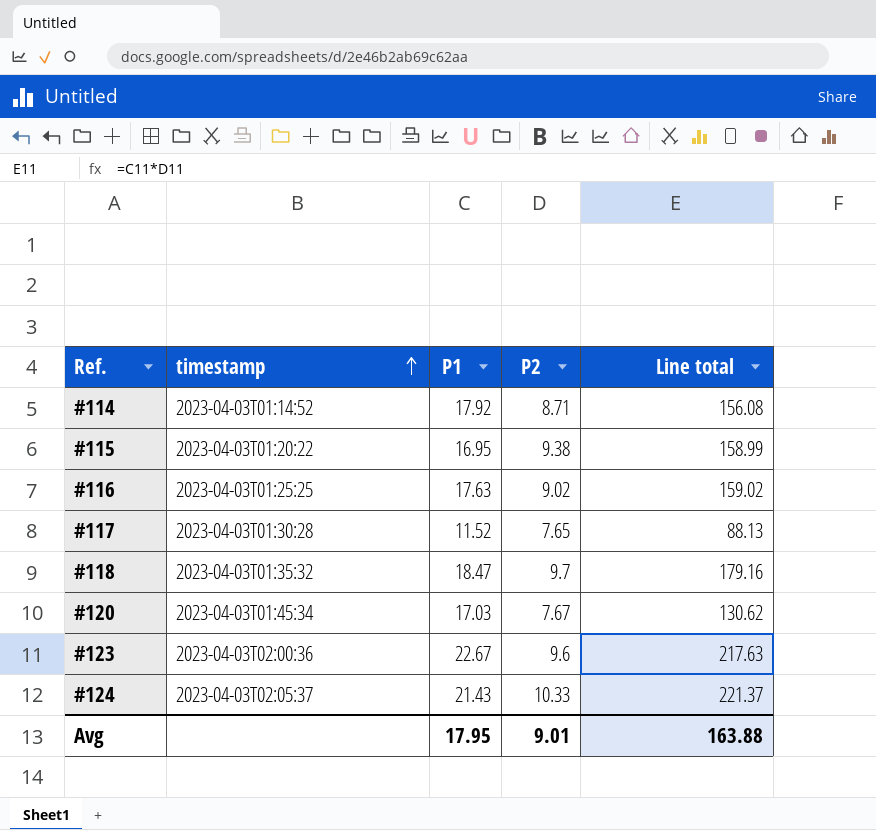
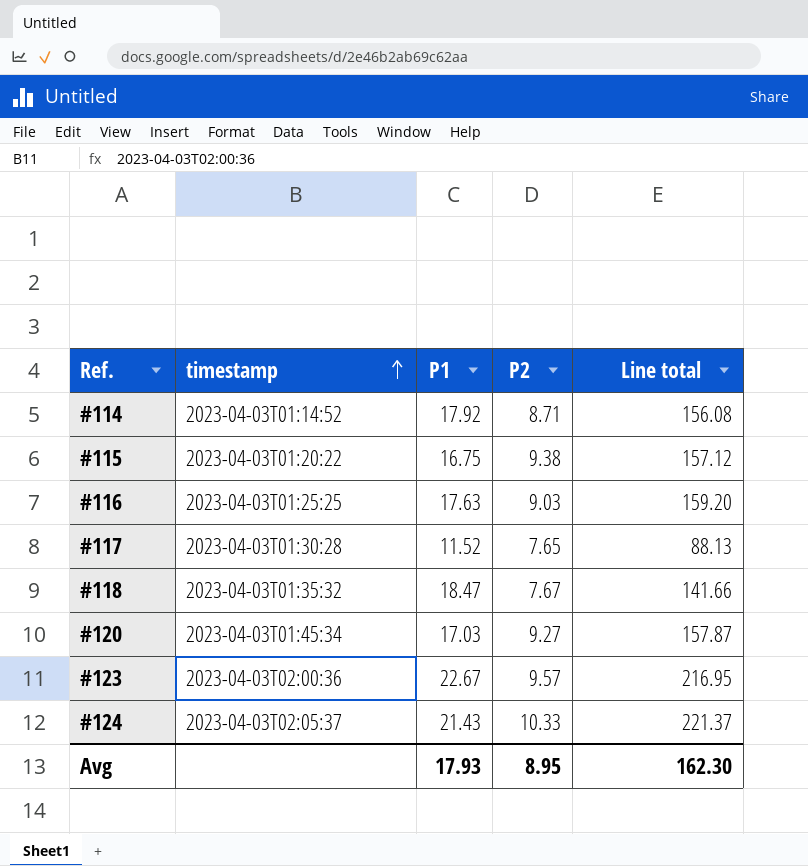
#115 | P1: 16.95 -> 16.75
#115 | Line total: 158.99 -> 157.12
#116 | P2: 9.02 -> 9.03
#116 | Line total: 159.02 -> 159.20
#118 | P2: 9.7 -> 7.67
#118 | Line total: 179.16 -> 141.66
#120 | P2: 7.67 -> 9.27
#120 | Line total: 130.62 -> 157.87
#123 | P2: 9.6 -> 9.57
#123 | Line total: 217.63 -> 216.95
Avg | P1: 17.95 -> 17.93
Avg | P2: 9.01 -> 8.95
Avg | Line total: 163.88 -> 162.30

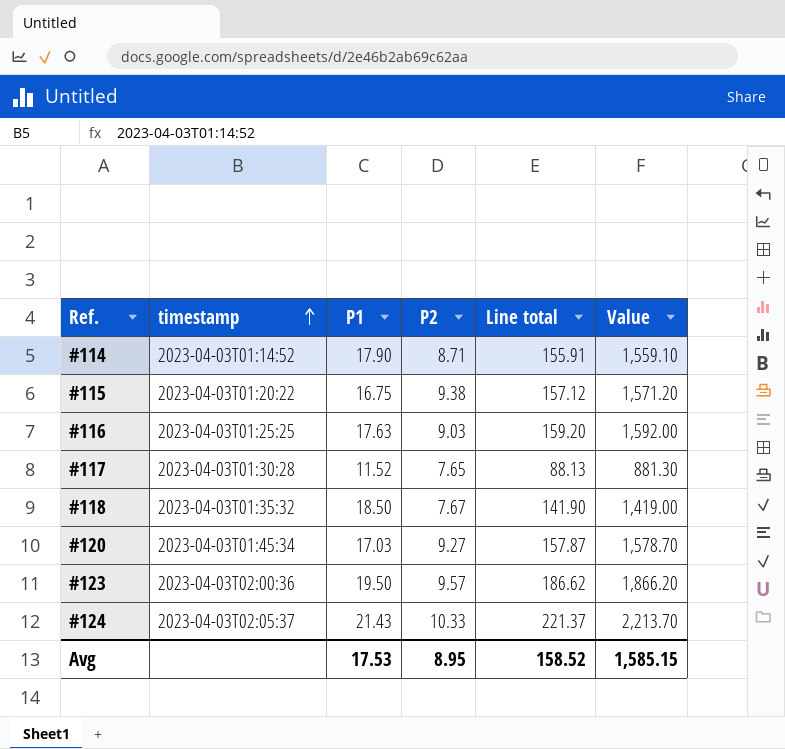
column Value | formula: none -> [Line total] * 10
#114 | P1: 17.92 -> 17.90
#114 | Line total: 156.08 -> 155.91
#118 | P1: 18.47 -> 18.50
#118 | Line total: 141.66 -> 141.90
#123 | P1: 22.67 -> 19.50
#123 | Line total: 216.95 -> 186.62
Avg | P1: 17.93 -> 17.53
Avg | Line total: 162.30 -> 158.52

